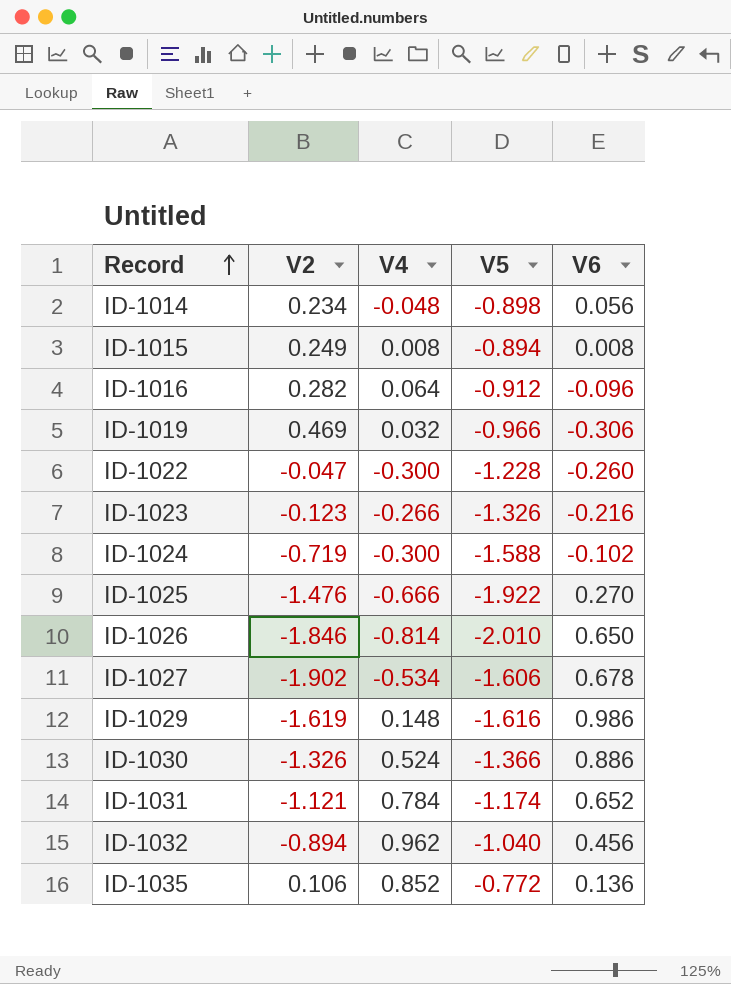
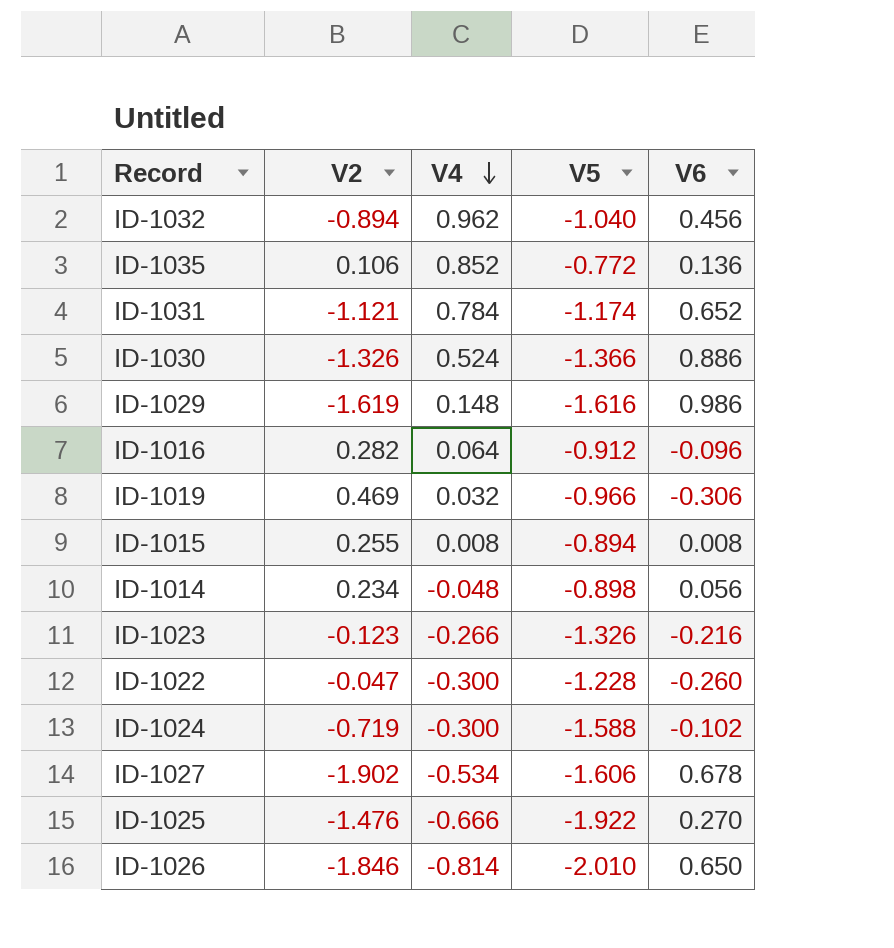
row order: Record ascending -> V4 descending
ID-1015 | V2: 0.249 -> 0.255

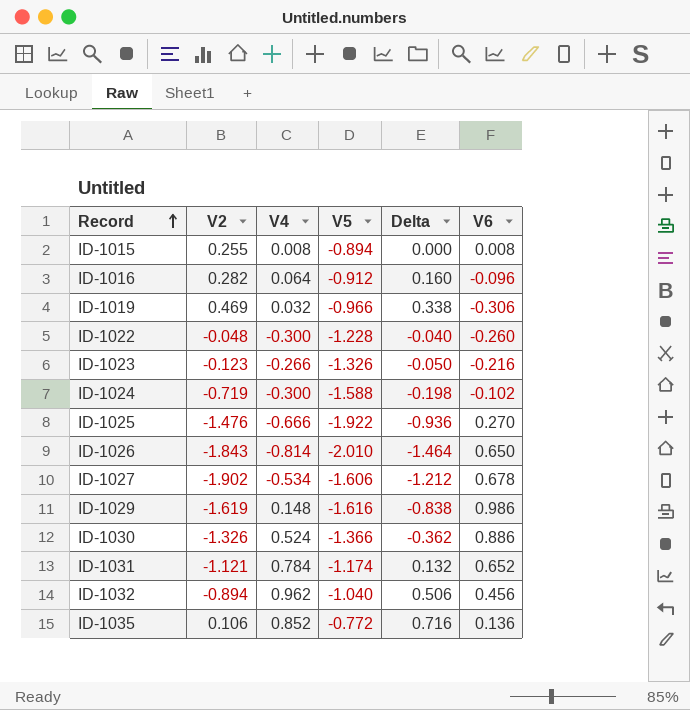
row order: V4 descending -> Record ascending
column Delta | formula: none -> [V4] - [V6]
row ID-1014: 0.234 | -0.048 | -0.898 | 0.056 -> none
ID-1022 | V2: -0.047 -> -0.048
ID-1026 | V2: -1.846 -> -1.843

